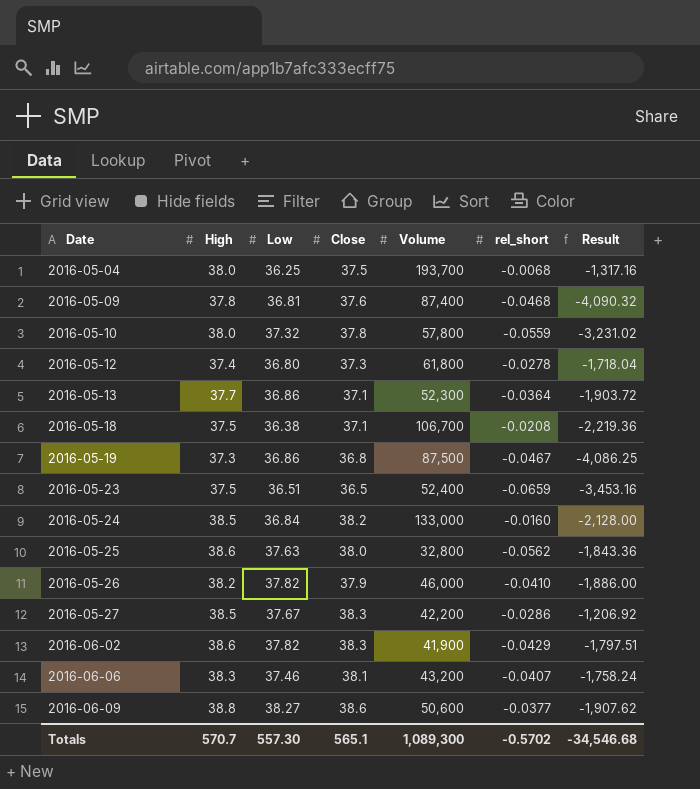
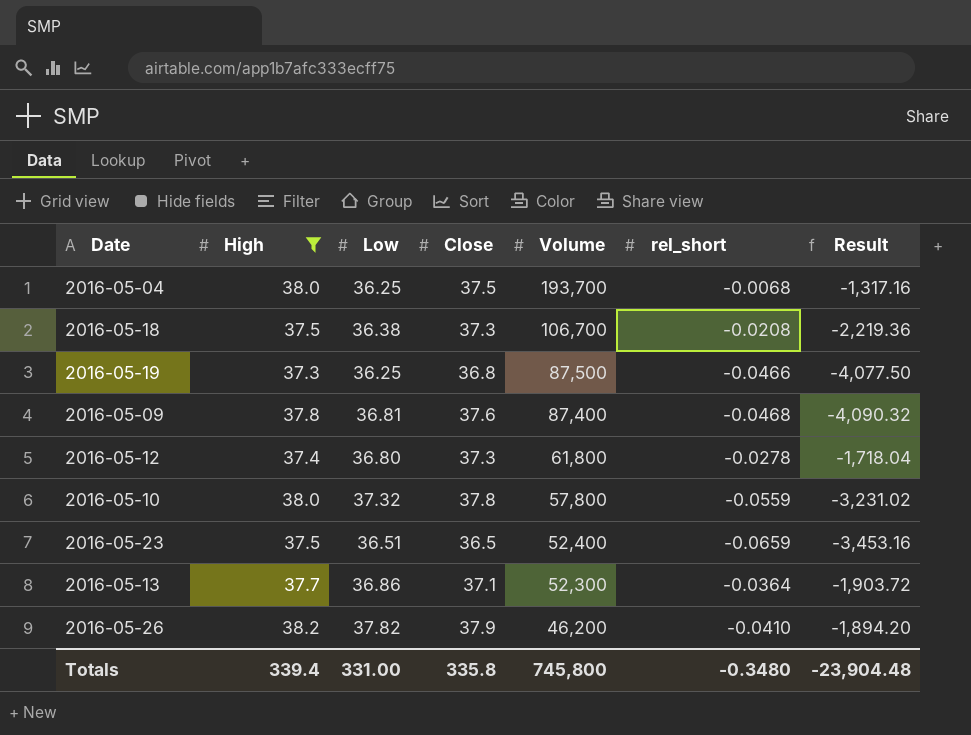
filter: none -> High <= 38.2
row order: Date ascending -> Volume descending
2016-05-18 | Close: 37.1 -> 37.3
2016-05-19 | Low: 36.86 -> 36.25
2016-05-19 | rel_short: -0.0467 -> -0.0466
2016-05-19 | Result: -4,086.25 -> -4,077.50
2016-05-26 | Volume: 46,000 -> 46,200
2016-05-26 | Result: -1,886.00 -> -1,894.20
Totals | High: 570.7 -> 339.4
Totals | Low: 557.30 -> 331.00
Totals | Close: 565.1 -> 335.8
Totals | Volume: 1,089,300 -> 745,800
Totals | rel_short: -0.5702 -> -0.3480
Totals | Result: -34,546.68 -> -23,904.48

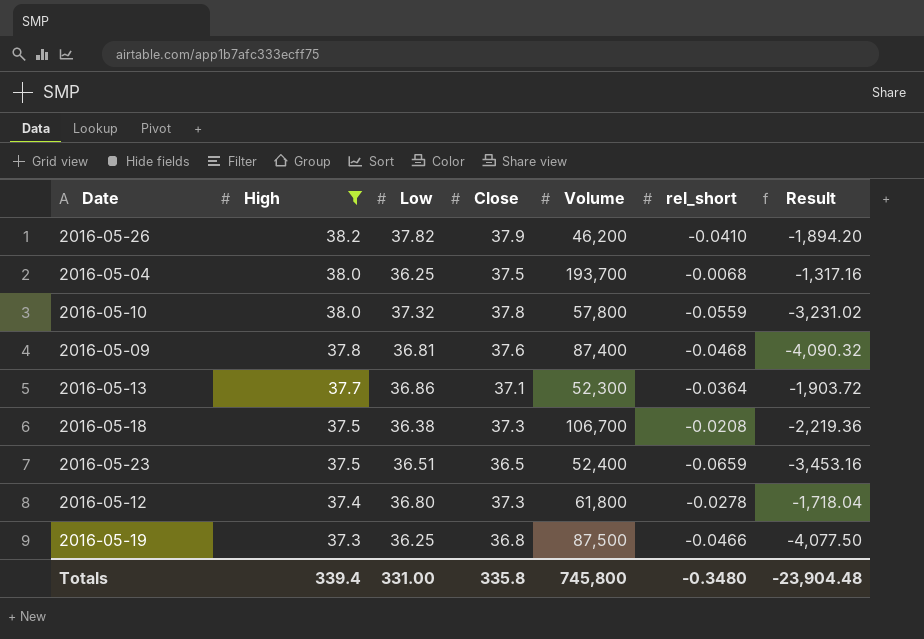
row order: Volume descending -> High descending

